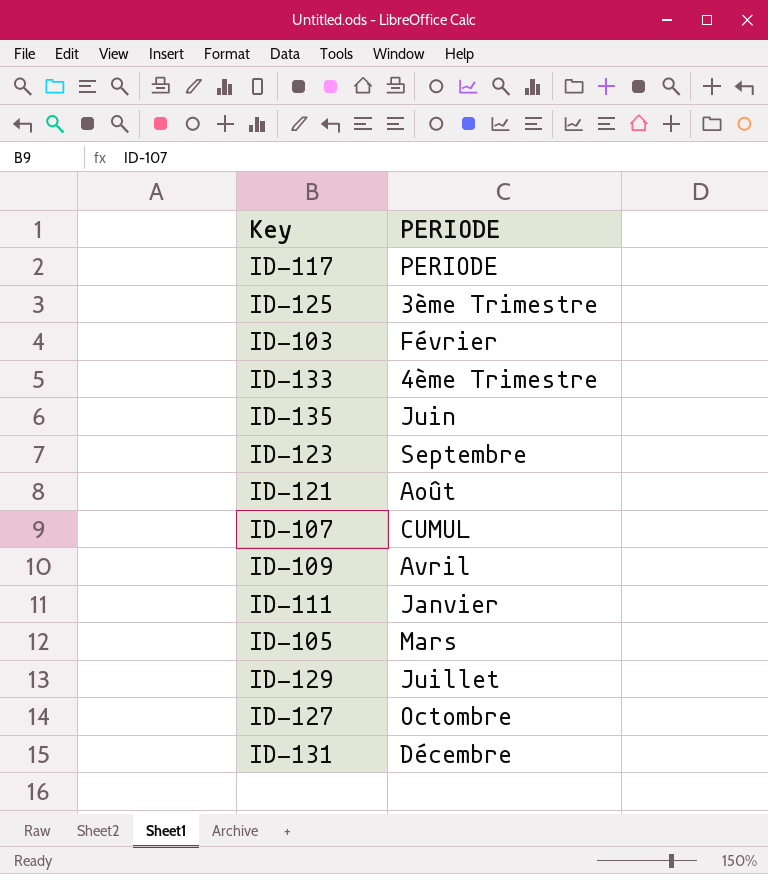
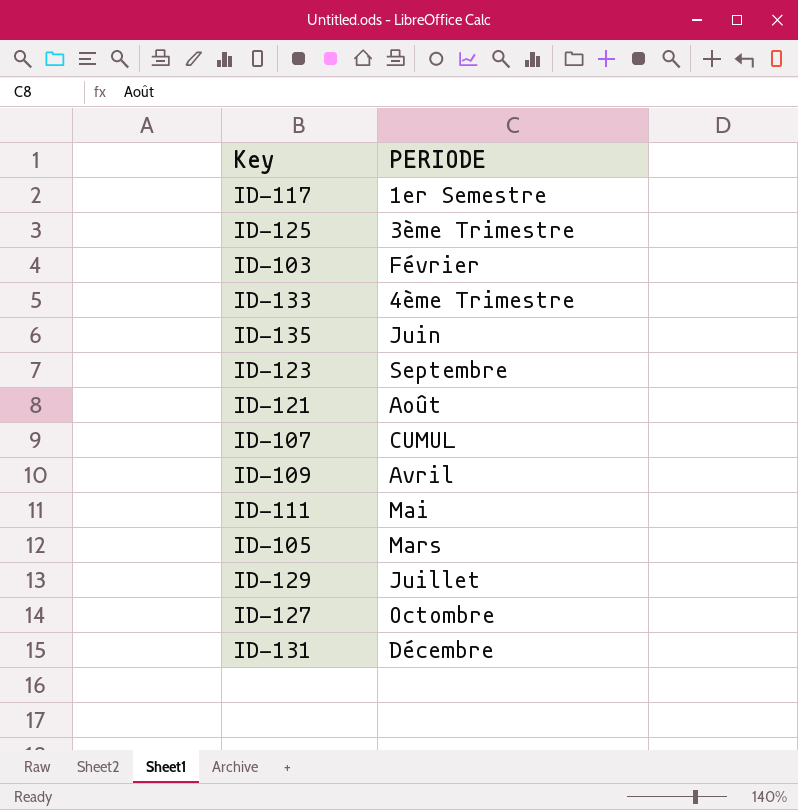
ID-117 | PERIODE: PERIODE -> 1er Semestre
ID-111 | PERIODE: Janvier -> Mai

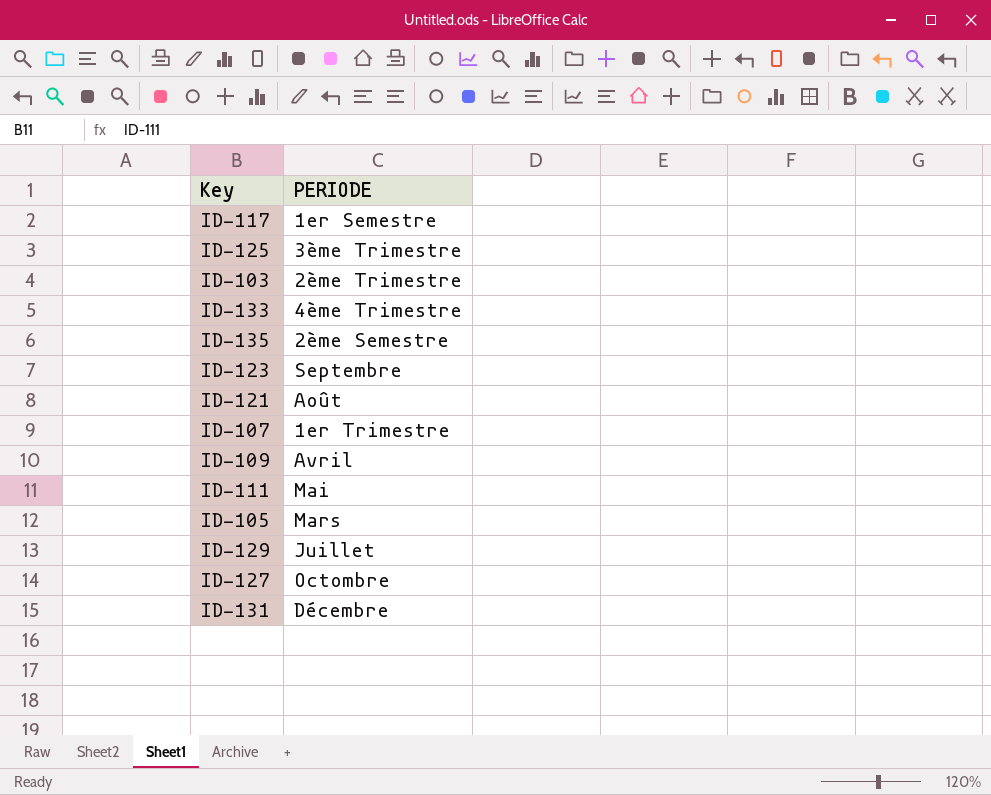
ID-103 | PERIODE: Février -> 2ème Trimestre
ID-135 | PERIODE: Juin -> 2ème Semestre
ID-107 | PERIODE: CUMUL -> 1er Trimestre

